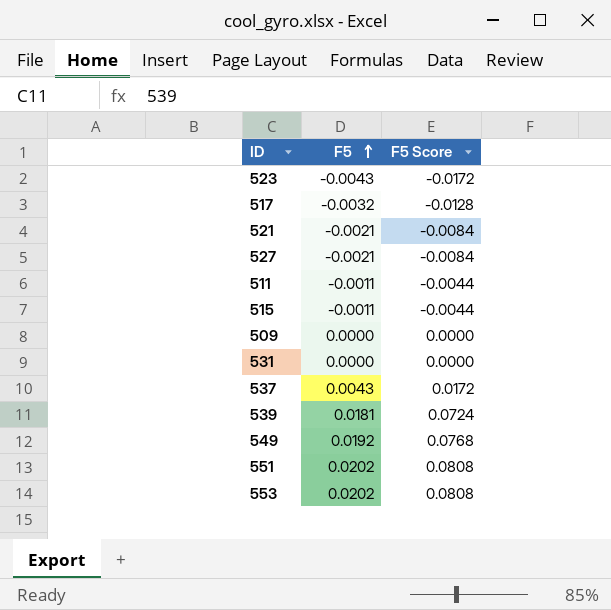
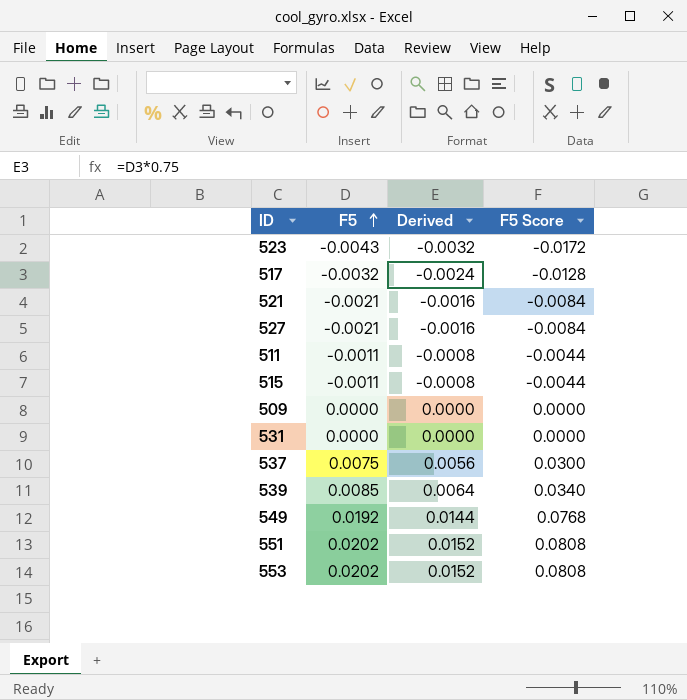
column Derived | formula: none -> [F5] * 0.75
537 | F5: 0.0043 -> 0.0075
537 | F5 Score: 0.0172 -> 0.0300
539 | F5: 0.0181 -> 0.0085
539 | F5 Score: 0.0724 -> 0.0340

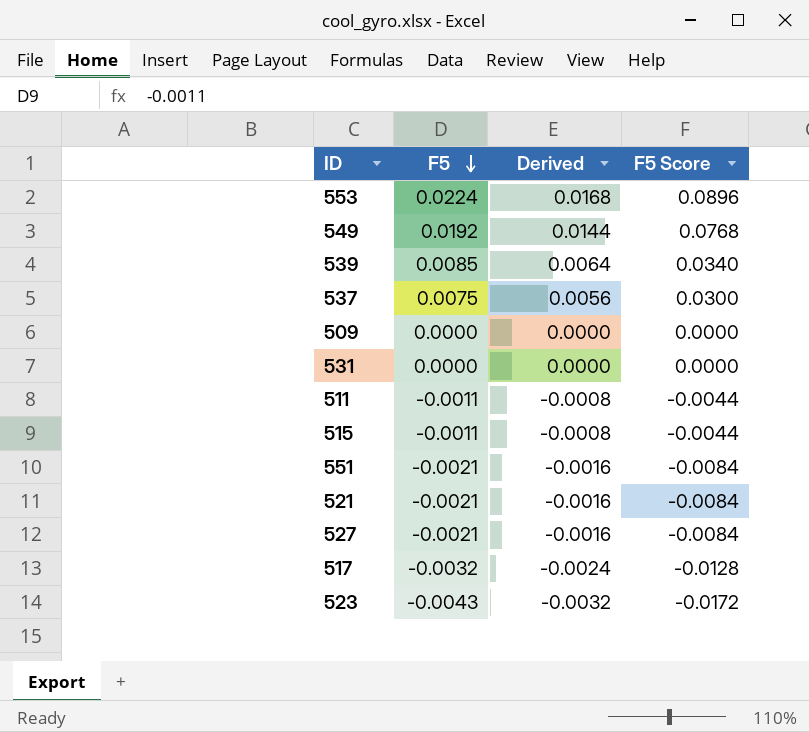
row order: F5 ascending -> F5 descending
553 | F5: 0.0202 -> 0.0224
553 | Derived: 0.0152 -> 0.0168
553 | F5 Score: 0.0808 -> 0.0896
551 | F5: 0.0202 -> -0.0021
551 | Derived: 0.0152 -> -0.0016
551 | F5 Score: 0.0808 -> -0.0084

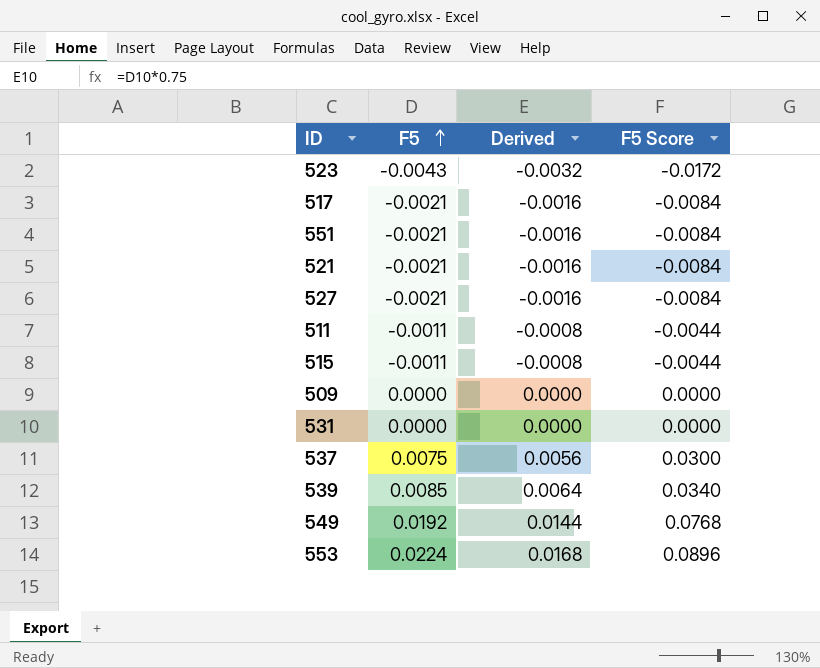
row order: F5 descending -> F5 ascending
517 | F5: -0.0032 -> -0.0021
517 | Derived: -0.0024 -> -0.0016
517 | F5 Score: -0.0128 -> -0.0084

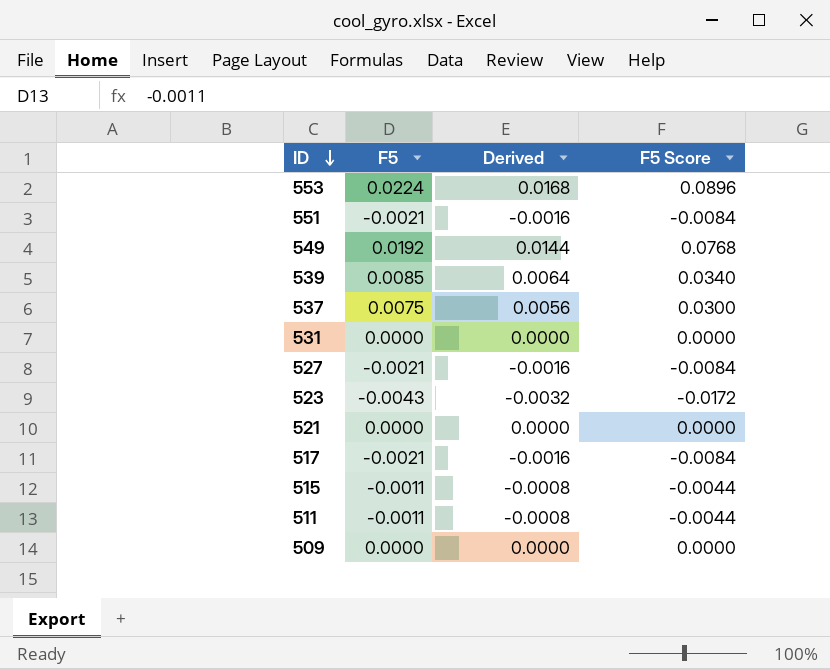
row order: F5 ascending -> ID descending
521 | F5: -0.0021 -> 0.0000
521 | Derived: -0.0016 -> 0.0000
521 | F5 Score: -0.0084 -> 0.0000

